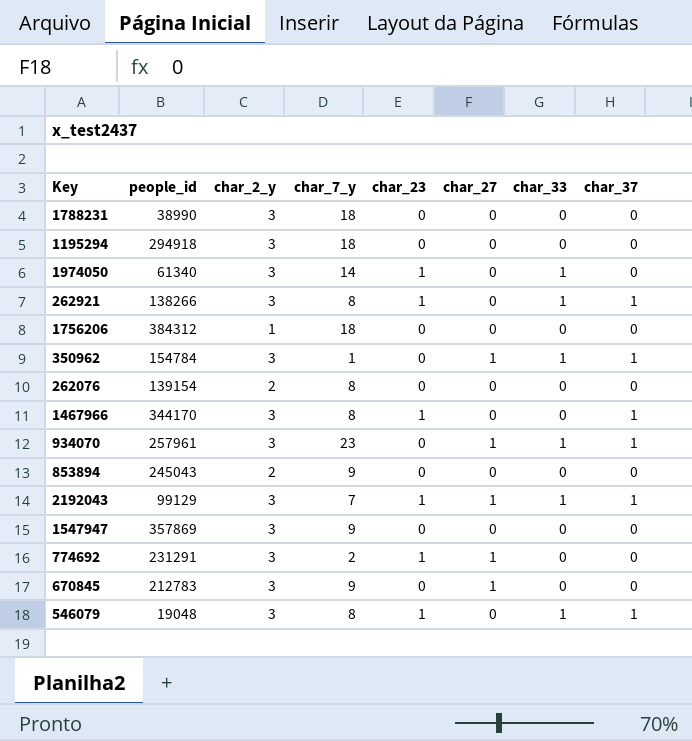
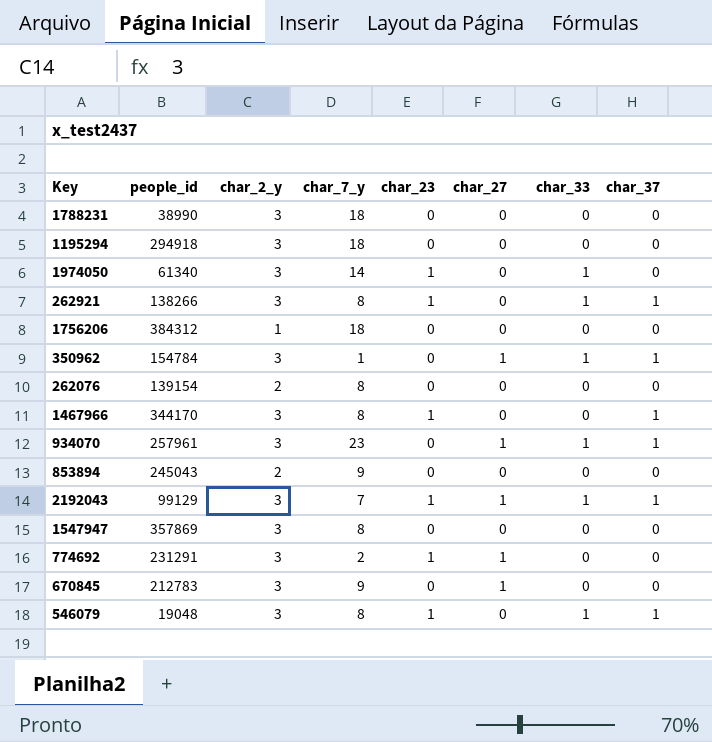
1547947 | char_7_y: 9 -> 8

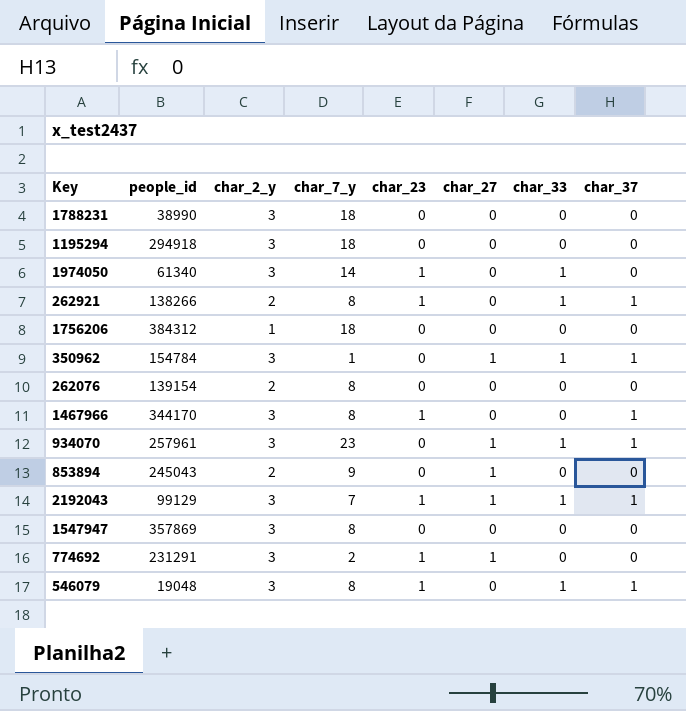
row 670845: 212783 | 3 | 9 | 0 | 1 | 0 | 0 -> none
262921 | char_2_y: 3 -> 2
853894 | char_27: 0 -> 1

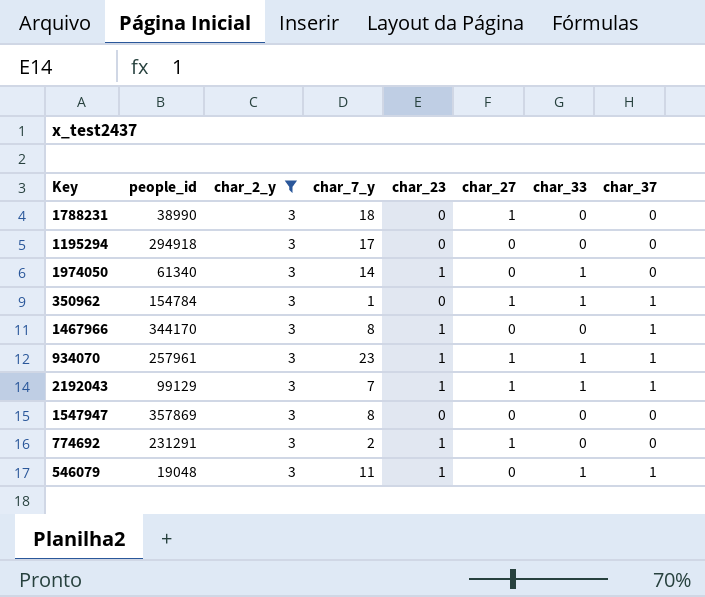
filter: none -> char_2_y = 3
1788231 | char_27: 0 -> 1
1195294 | char_7_y: 18 -> 17
934070 | char_23: 0 -> 1
546079 | char_7_y: 8 -> 11

